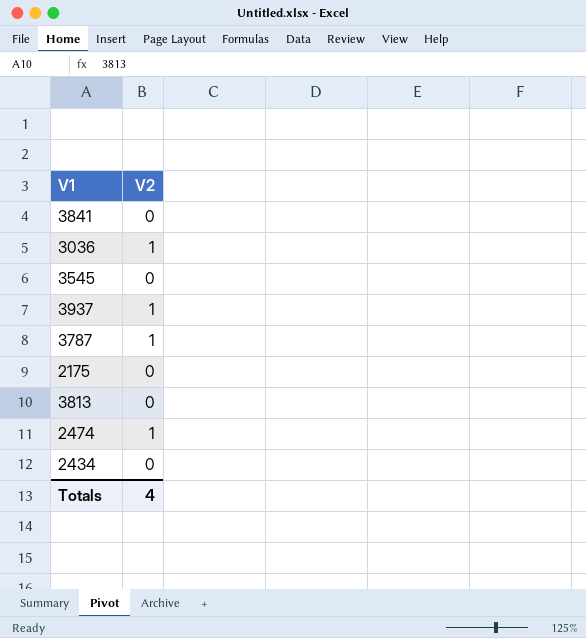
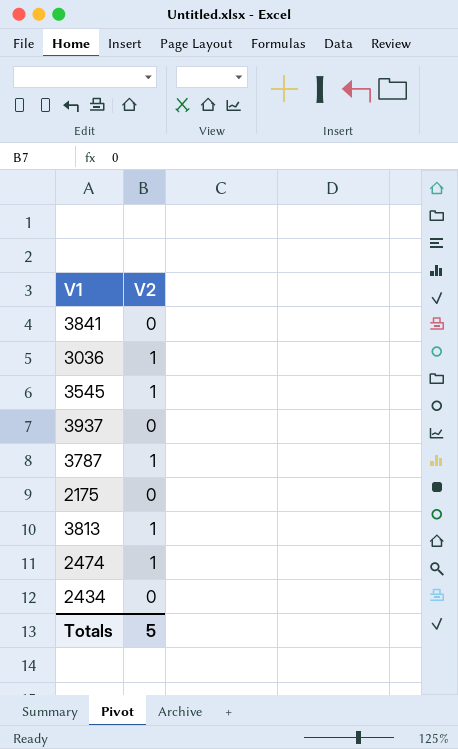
3545 | V2: 0 -> 1
3937 | V2: 1 -> 0
3813 | V2: 0 -> 1
Totals | V2: 4 -> 5

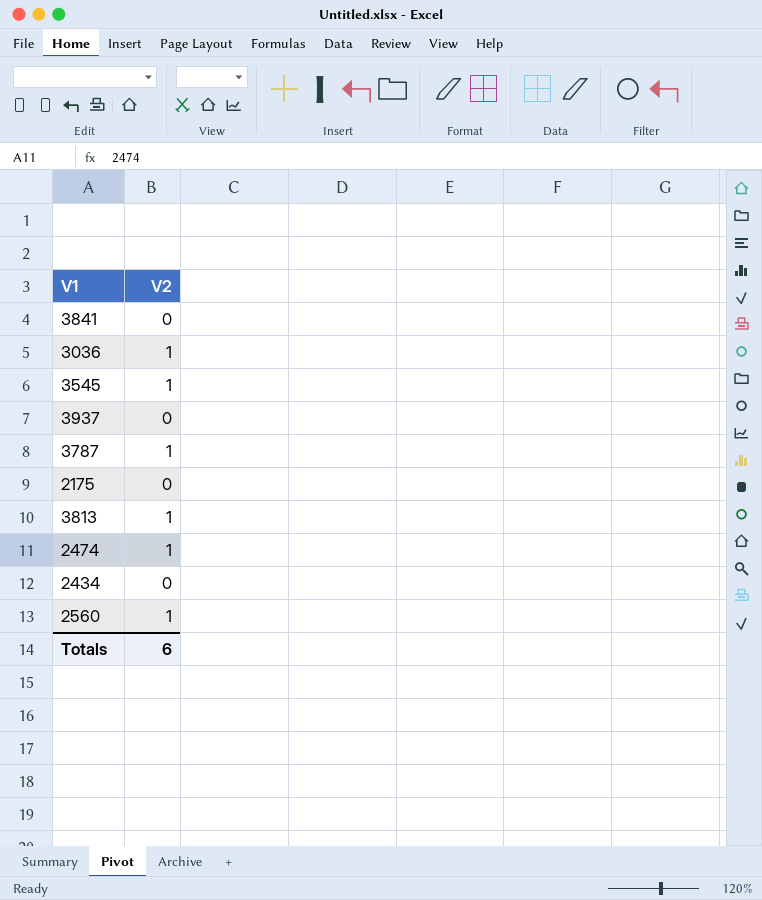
row 2560: none -> 1
Totals | V2: 5 -> 6

